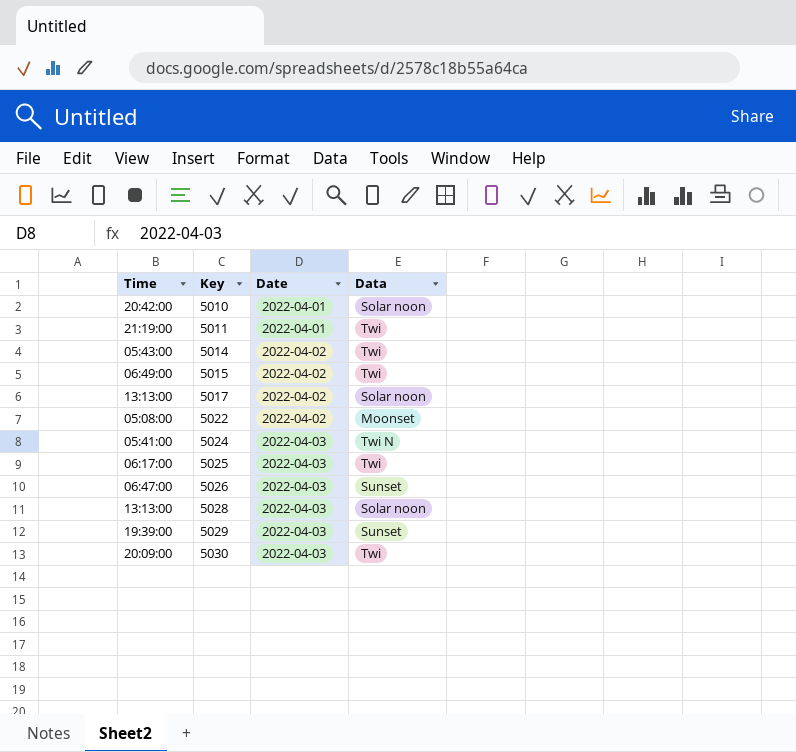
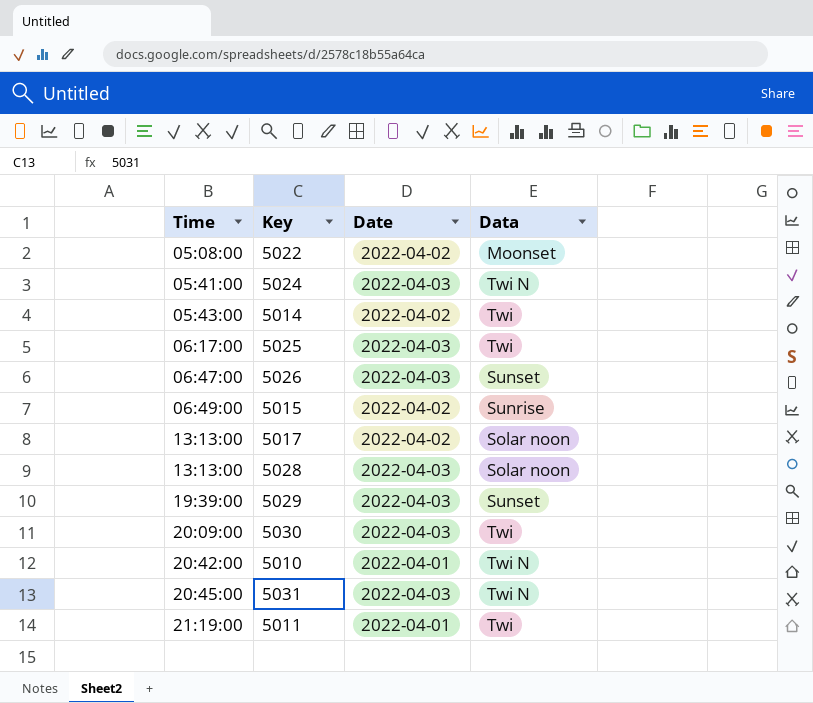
row order: Key ascending -> Time ascending
5015 | Data: Twi -> Sunrise
5010 | Data: Solar noon -> Twi N
row 5031: none -> 20:45:00 | 2022-04-03 | Twi N

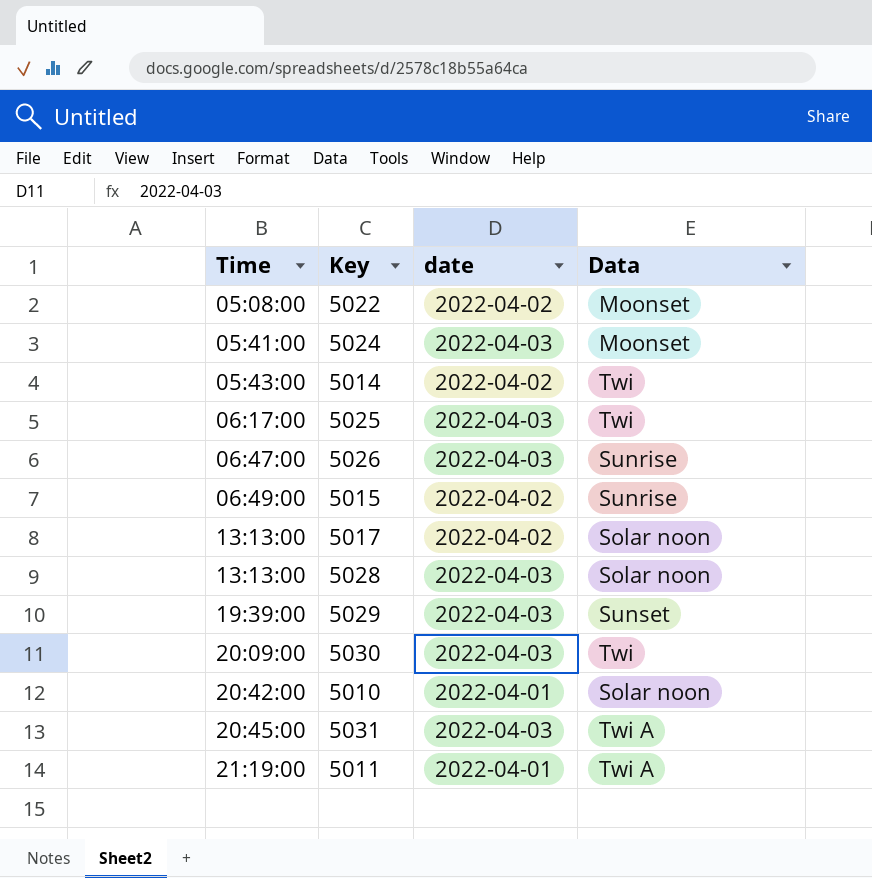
column name: Date -> date
5024 | Data: Twi N -> Moonset
5026 | Data: Sunset -> Sunrise
5010 | Data: Twi N -> Solar noon
5031 | Data: Twi N -> Twi A
5011 | Data: Twi -> Twi A

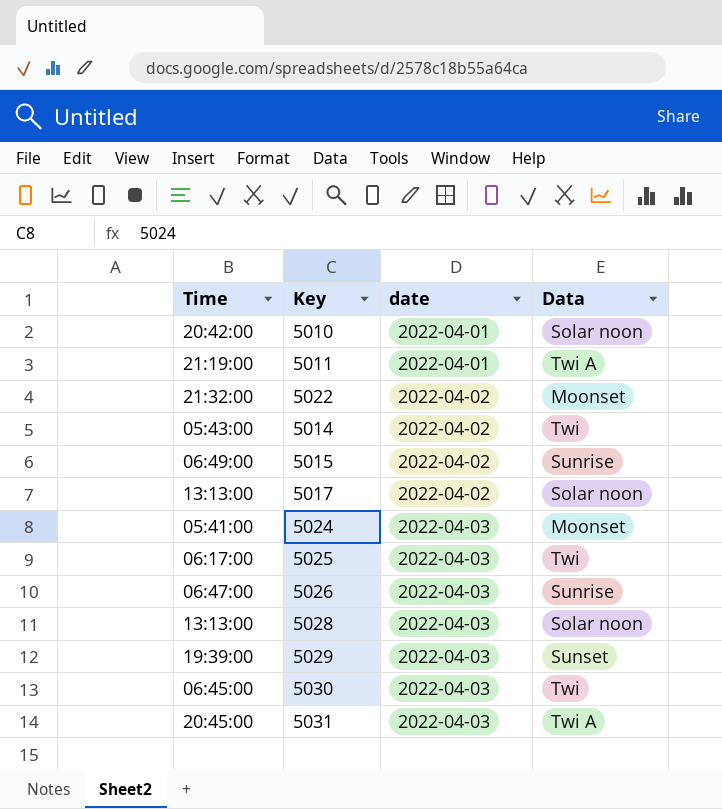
row order: Time ascending -> date ascending
5022 | Time: 05:08:00 -> 21:32:00
5030 | Time: 20:09:00 -> 06:45:00

